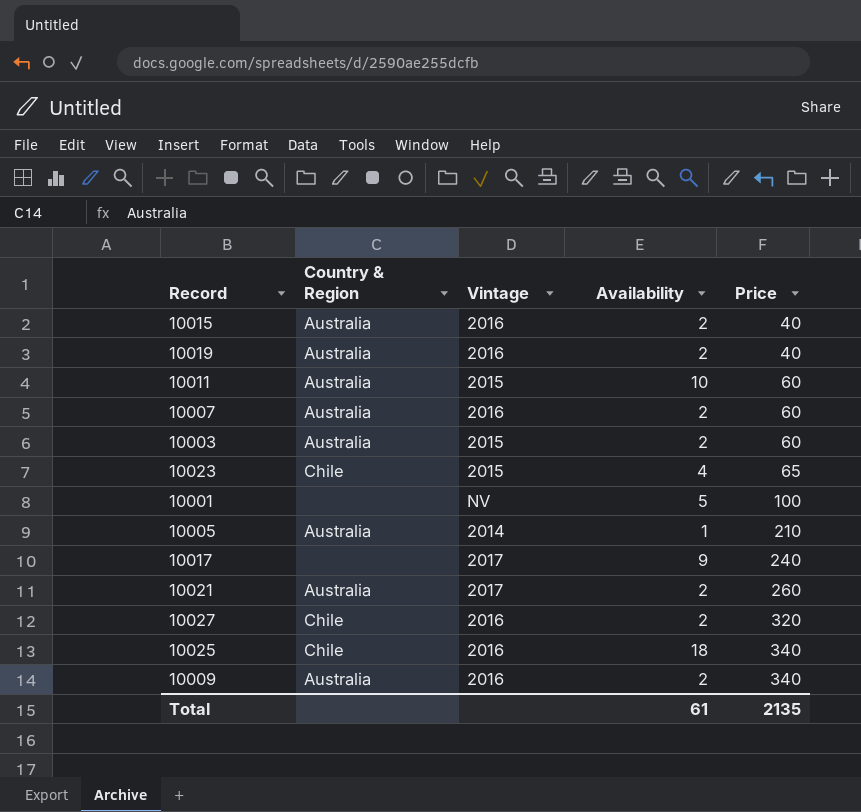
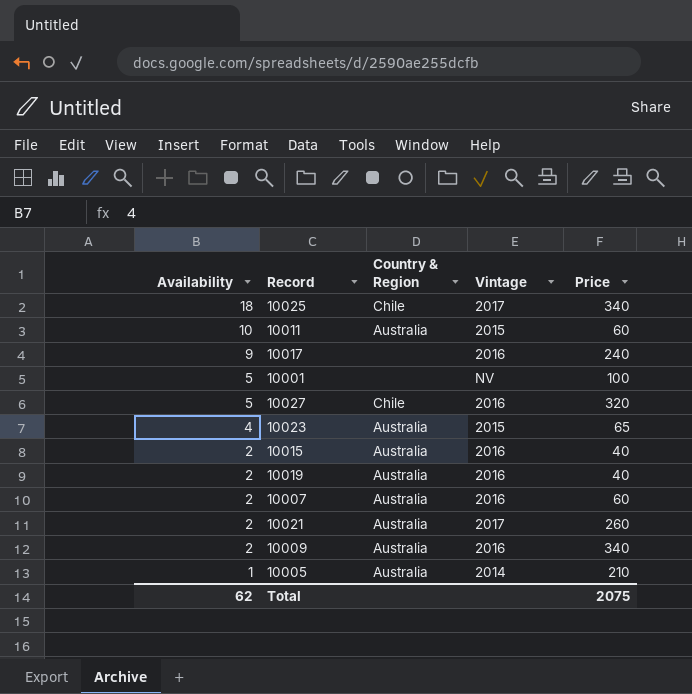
row order: Price ascending -> Availability descending
column Availability | position: 4 -> 1
row 10003: Australia | 2015 | 2 | 60 -> none
10025 | Vintage: 2016 -> 2017
10017 | Vintage: 2017 -> 2016
10027 | Availability: 2 -> 5
10023 | Country & Region: Chile -> Australia
Total | Availability: 61 -> 62
Total | Price: 2135 -> 2075

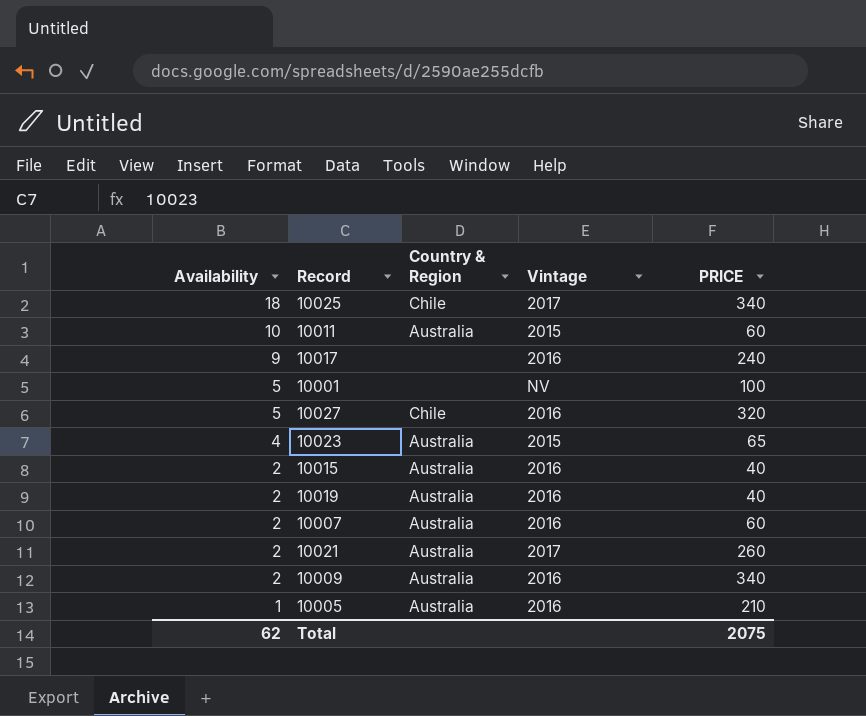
column name: Price -> PRICE
10005 | Vintage: 2014 -> 2016

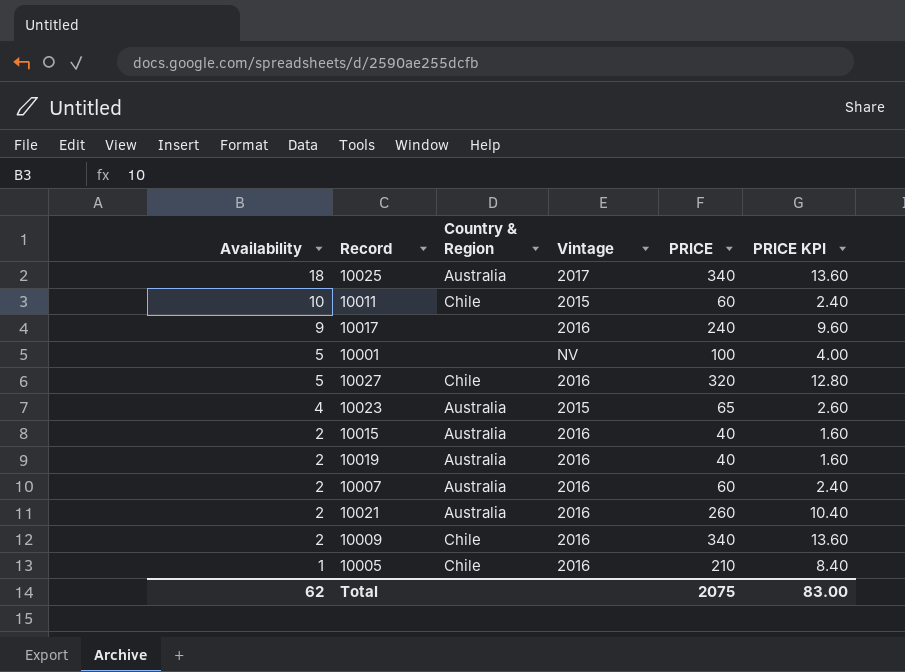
column PRICE KPI | formula: none -> [PRICE] * 0.04
10025 | Country & Region: Chile -> Australia
10011 | Country & Region: Australia -> Chile
10021 | Vintage: 2017 -> 2016
10009 | Country & Region: Australia -> Chile
10005 | Country & Region: Australia -> Chile

